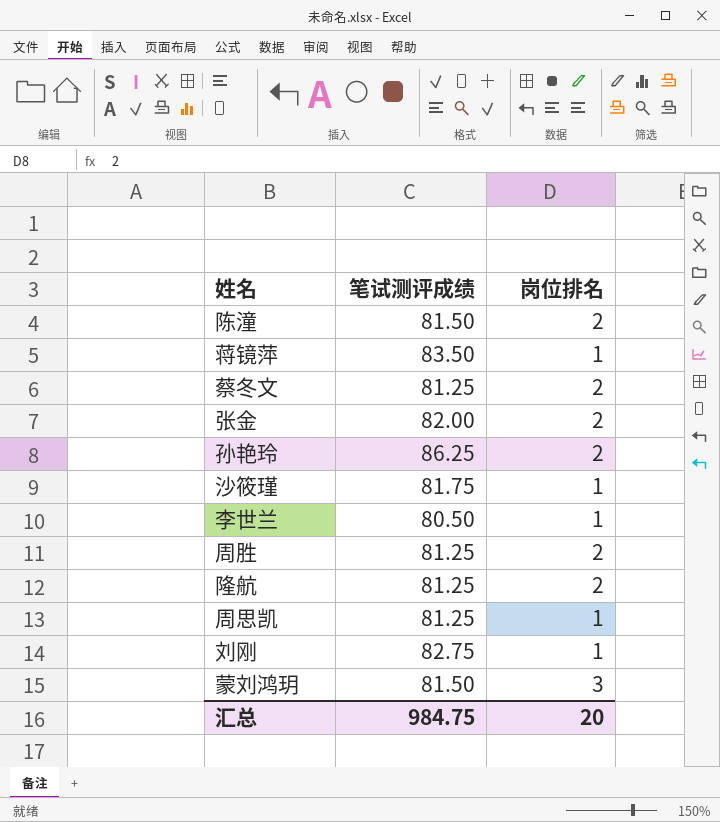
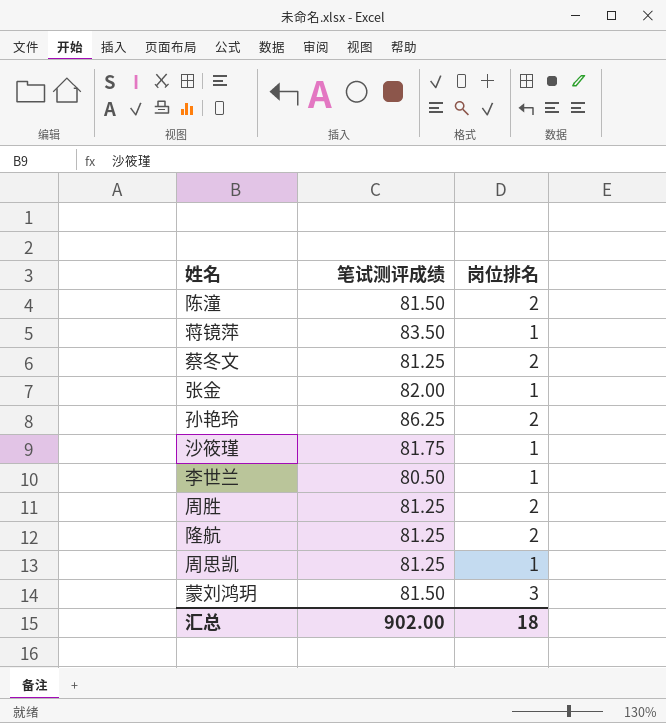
row 刘刚: 82.75 | 1 -> none
张金 | 岗位排名: 2 -> 1
汇总 | 笔试测评成绩: 984.75 -> 902.00
汇总 | 岗位排名: 20 -> 18

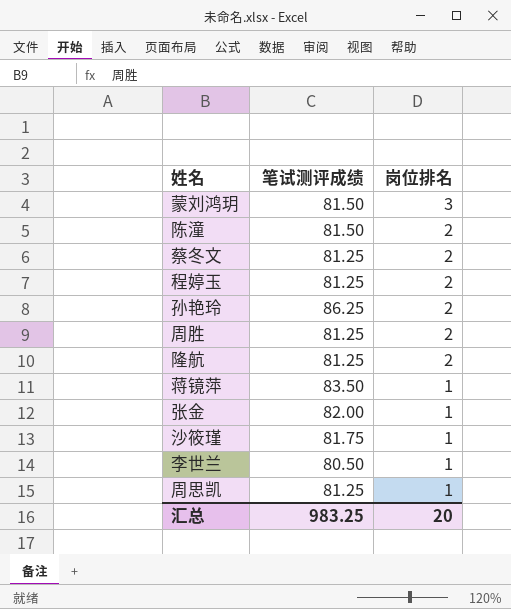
row order: none -> 岗位排名 descending
row 程婷玉: none -> 81.25 | 2
汇总 | 笔试测评成绩: 902.00 -> 983.25
汇总 | 岗位排名: 18 -> 20

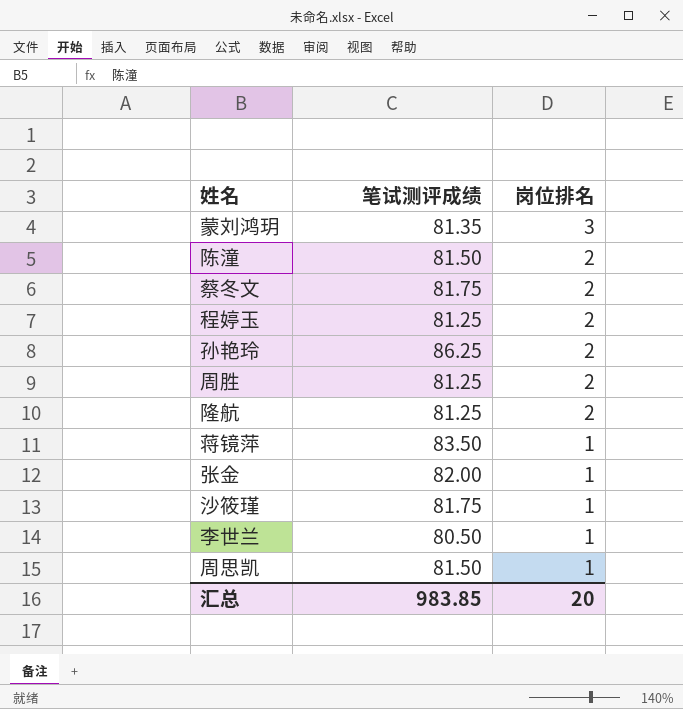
蒙刘鸿玥 | 笔试测评成绩: 81.50 -> 81.35
蔡冬文 | 笔试测评成绩: 81.25 -> 81.75
周思凯 | 笔试测评成绩: 81.25 -> 81.50
汇总 | 笔试测评成绩: 983.25 -> 983.85

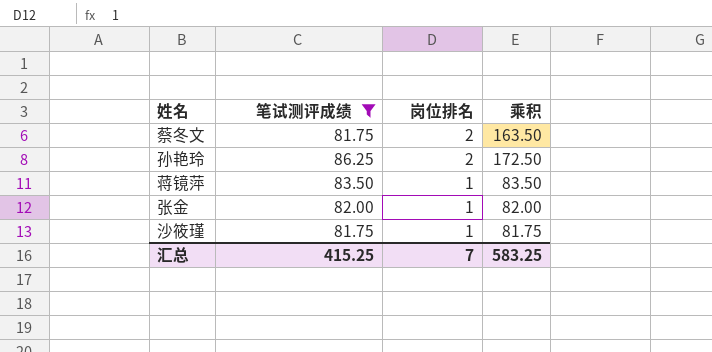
filter: none -> 笔试测评成绩 >= 81.75
column 乘积 | formula: none -> [笔试测评成绩] * [岗位排名]
汇总 | 笔试测评成绩: 983.85 -> 415.25
汇总 | 岗位排名: 20 -> 7

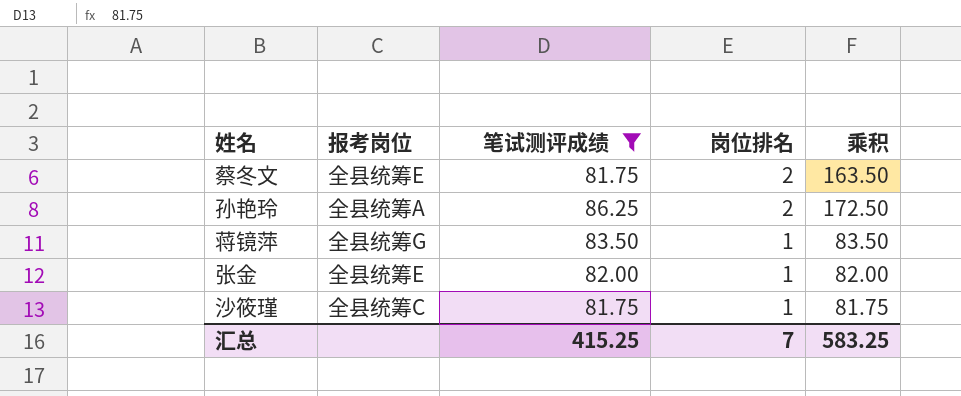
column 报考岗位 | position: none -> 2

